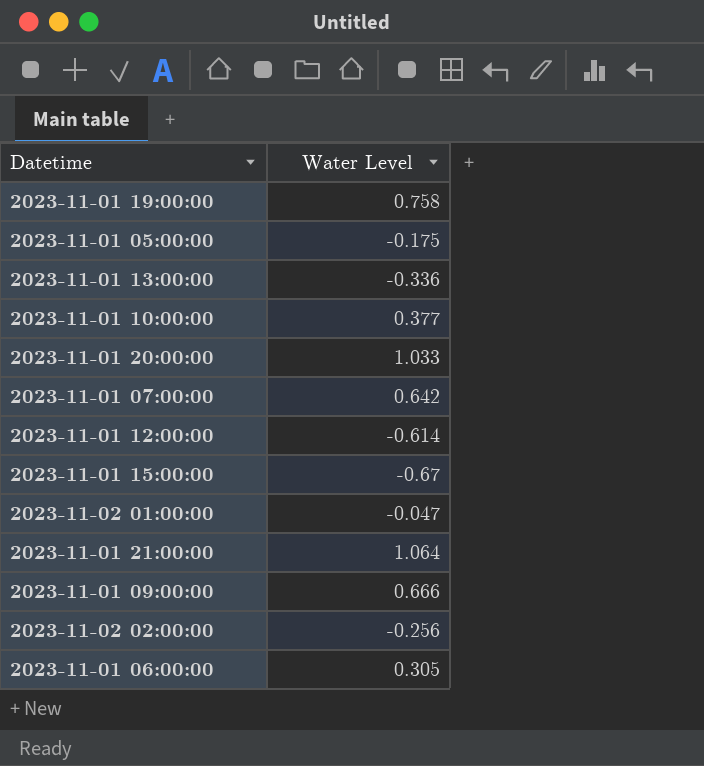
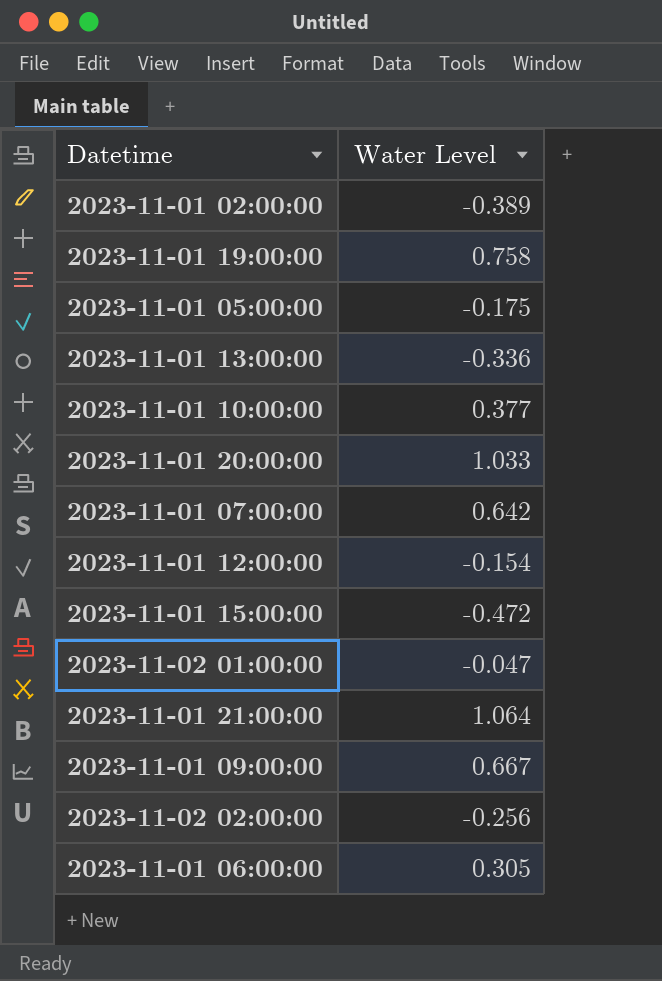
row 2023-11-01 02:00:00: none -> -0.389
2023-11-01 12:00:00 | Water Level: -0.614 -> -0.154
2023-11-01 15:00:00 | Water Level: -0.67 -> -0.472
2023-11-01 09:00:00 | Water Level: 0.666 -> 0.667

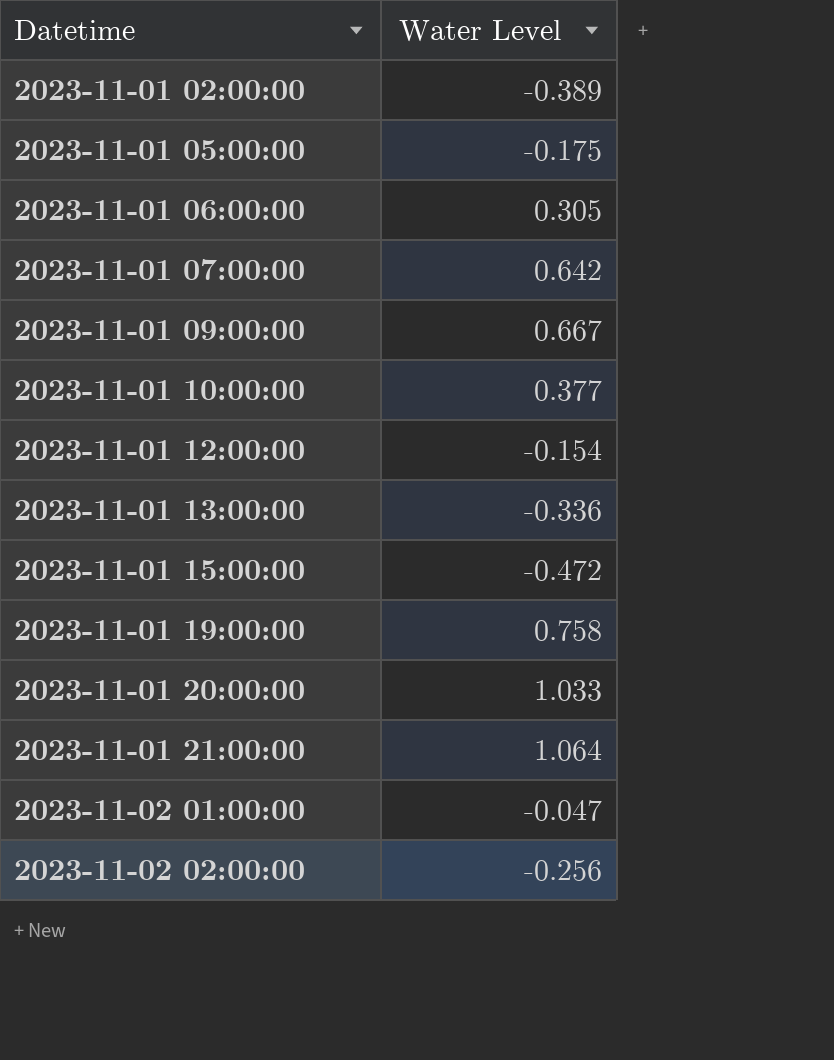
row order: none -> Datetime ascending

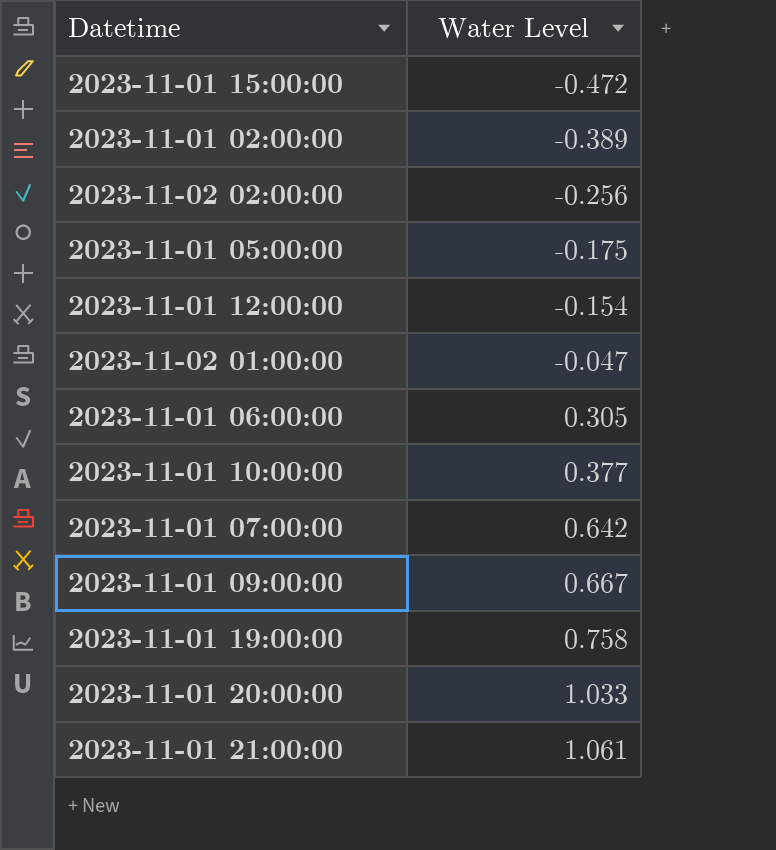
row order: Datetime ascending -> Water Level ascending
row 2023-11-01 13:00:00: -0.336 -> none
2023-11-01 21:00:00 | Water Level: 1.064 -> 1.061

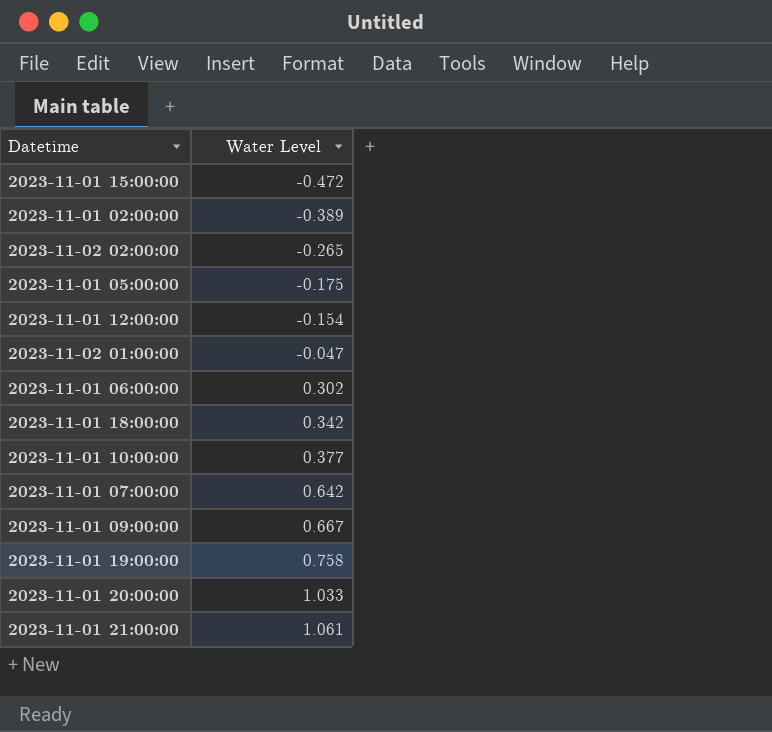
2023-11-02 02:00:00 | Water Level: -0.256 -> -0.265
2023-11-01 06:00:00 | Water Level: 0.305 -> 0.302
row 2023-11-01 18:00:00: none -> 0.342

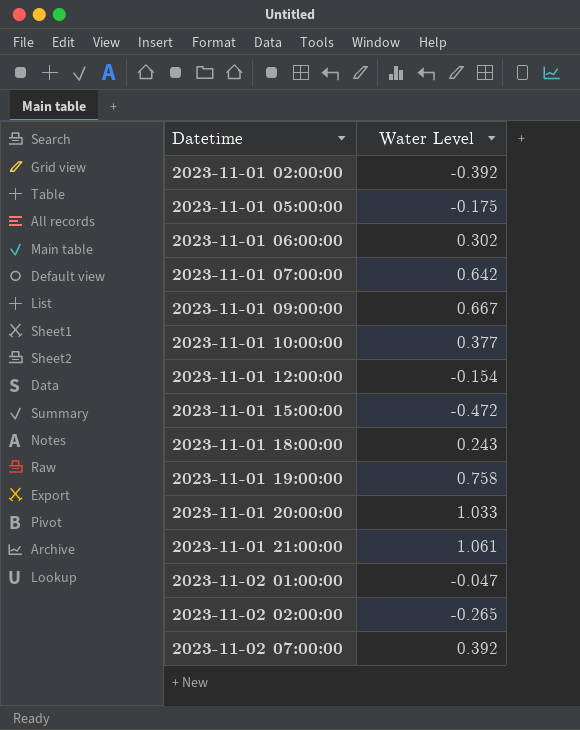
row order: Water Level ascending -> Datetime ascending
2023-11-01 02:00:00 | Water Level: -0.389 -> -0.392
2023-11-01 18:00:00 | Water Level: 0.342 -> 0.243
row 2023-11-02 07:00:00: none -> 0.392

